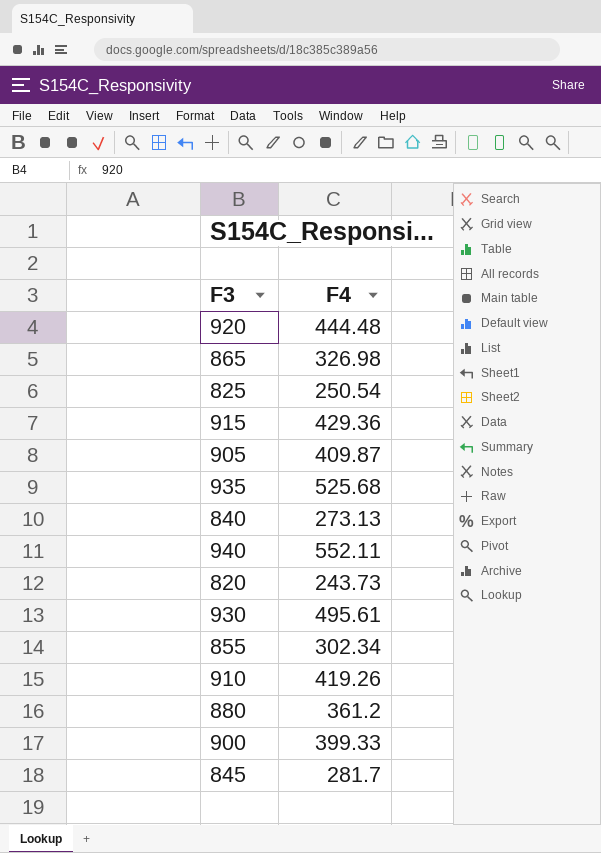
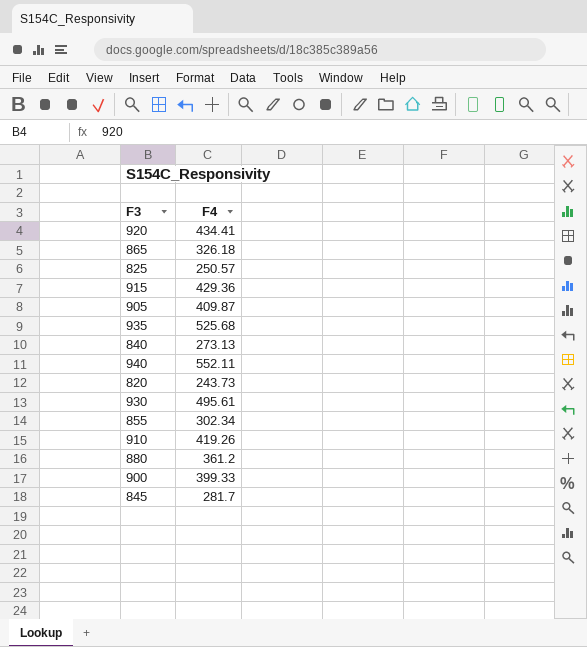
920 | F4: 444.48 -> 434.41
865 | F4: 326.98 -> 326.18
825 | F4: 250.54 -> 250.57

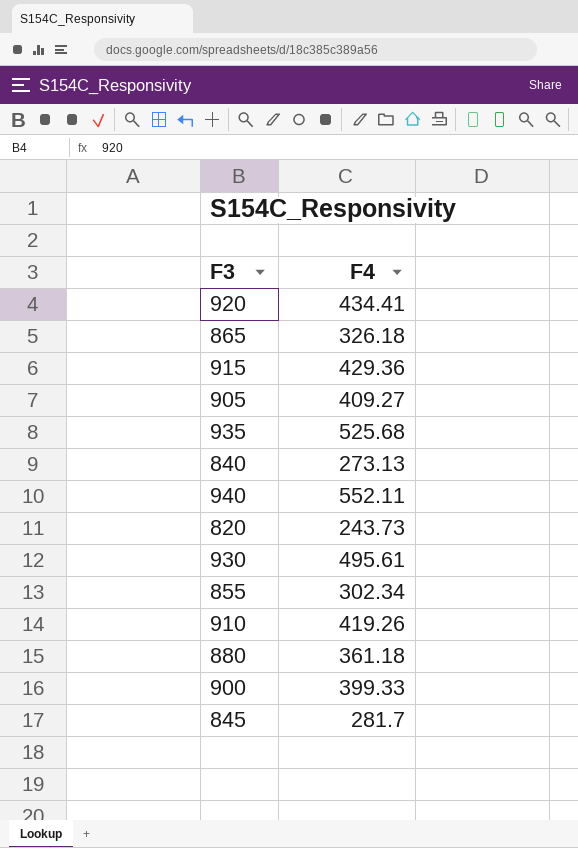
row 825: 250.57 -> none
905 | F4: 409.87 -> 409.27
880 | F4: 361.2 -> 361.18

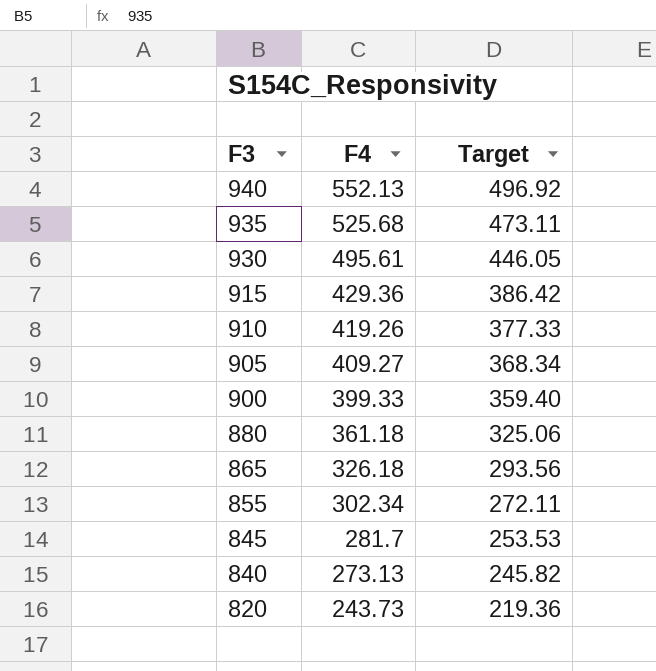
row order: none -> F3 descending
column Target | formula: none -> [F4] * 0.9
row 920: 434.41 -> none
940 | F4: 552.11 -> 552.13

